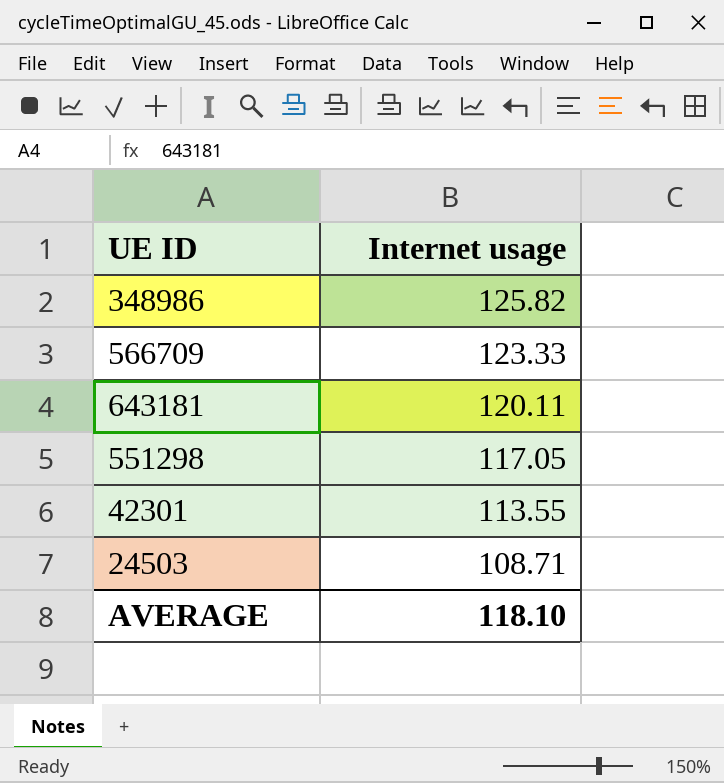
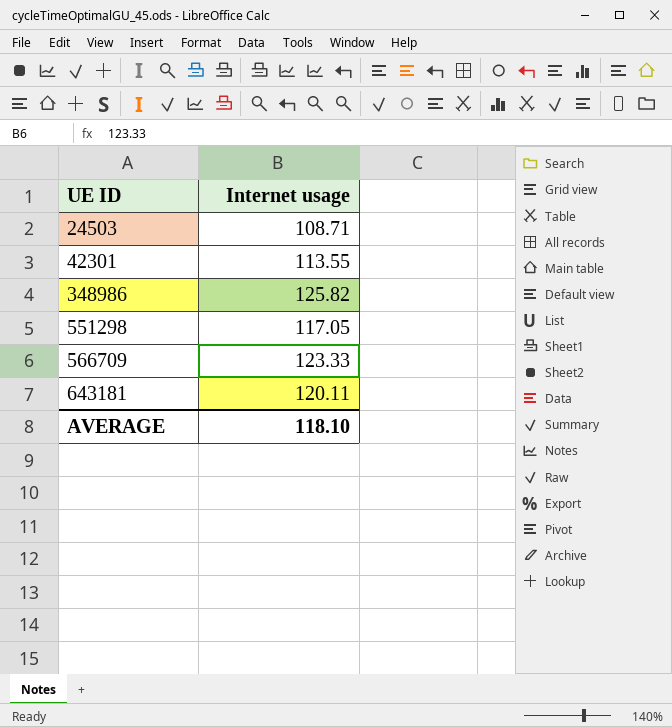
row order: Internet usage descending -> UE ID ascending

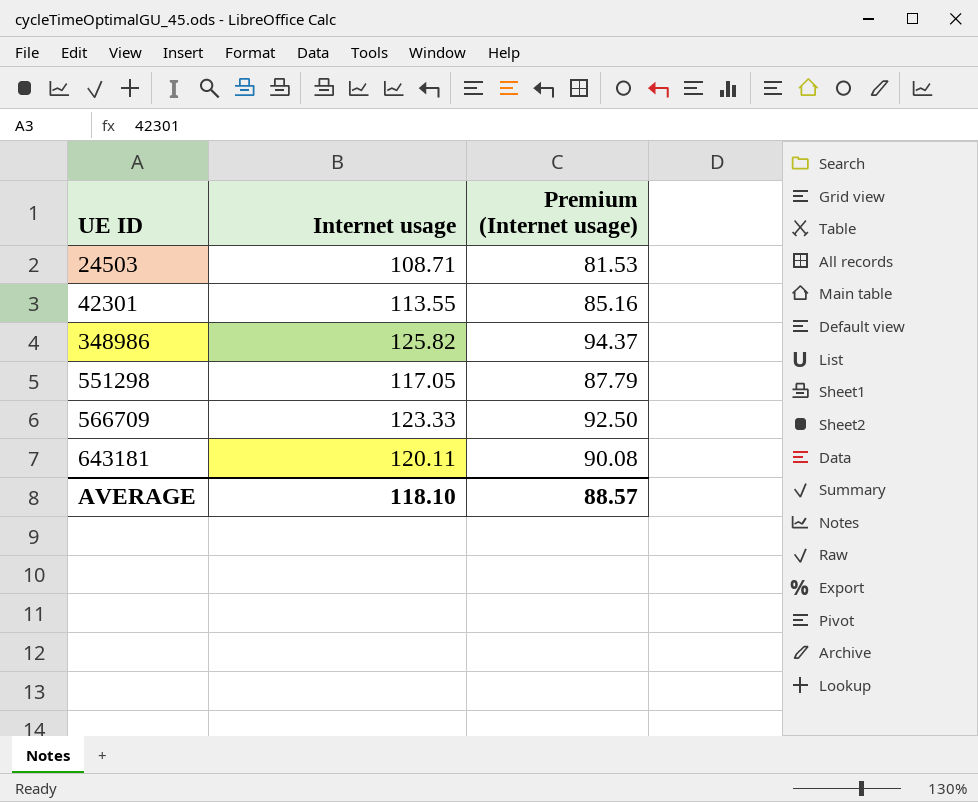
column Premium (Internet usage) | formula: none -> [Internet usage] * 0.75

